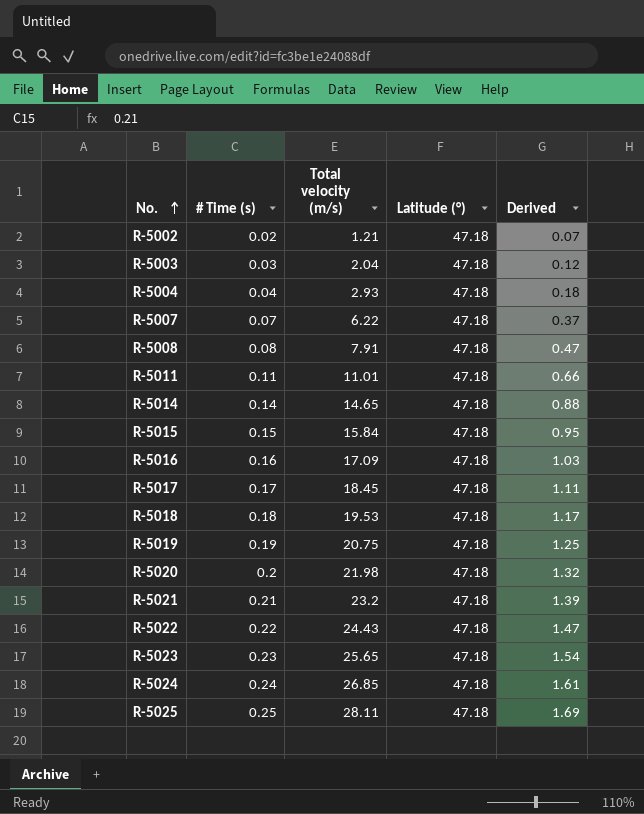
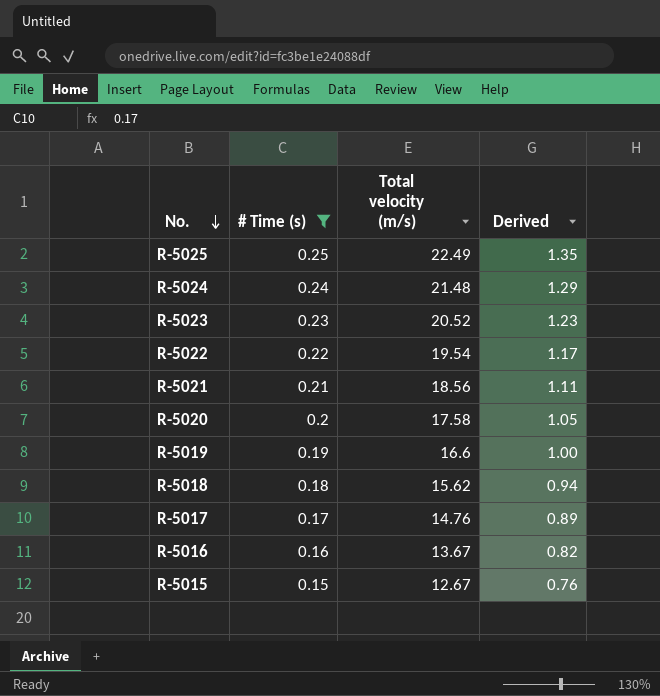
filter: none -> # Time (s) >= 0.15
row order: No. ascending -> No. descending
column Latitude (°) | position: 4 -> none
R-5025 | Total velocity (m/s): 28.11 -> 22.49
R-5025 | Derived: 1.69 -> 1.35
R-5024 | Total velocity (m/s): 26.85 -> 21.48
R-5024 | Derived: 1.61 -> 1.29
R-5023 | Total velocity (m/s): 25.65 -> 20.52
R-5023 | Derived: 1.54 -> 1.23
R-5022 | Total velocity (m/s): 24.43 -> 19.54
R-5022 | Derived: 1.47 -> 1.17
R-5021 | Total velocity (m/s): 23.2 -> 18.56
R-5021 | Derived: 1.39 -> 1.11
R-5020 | Total velocity (m/s): 21.98 -> 17.58
R-5020 | Derived: 1.32 -> 1.05
R-5019 | Total velocity (m/s): 20.75 -> 16.6
R-5019 | Derived: 1.25 -> 1.00
R-5018 | Total velocity (m/s): 19.53 -> 15.62
R-5018 | Derived: 1.17 -> 0.94
R-5017 | Total velocity (m/s): 18.45 -> 14.76
R-5017 | Derived: 1.11 -> 0.89
R-5016 | Total velocity (m/s): 17.09 -> 13.67
R-5016 | Derived: 1.03 -> 0.82
R-5015 | Total velocity (m/s): 15.84 -> 12.67
R-5015 | Derived: 0.95 -> 0.76

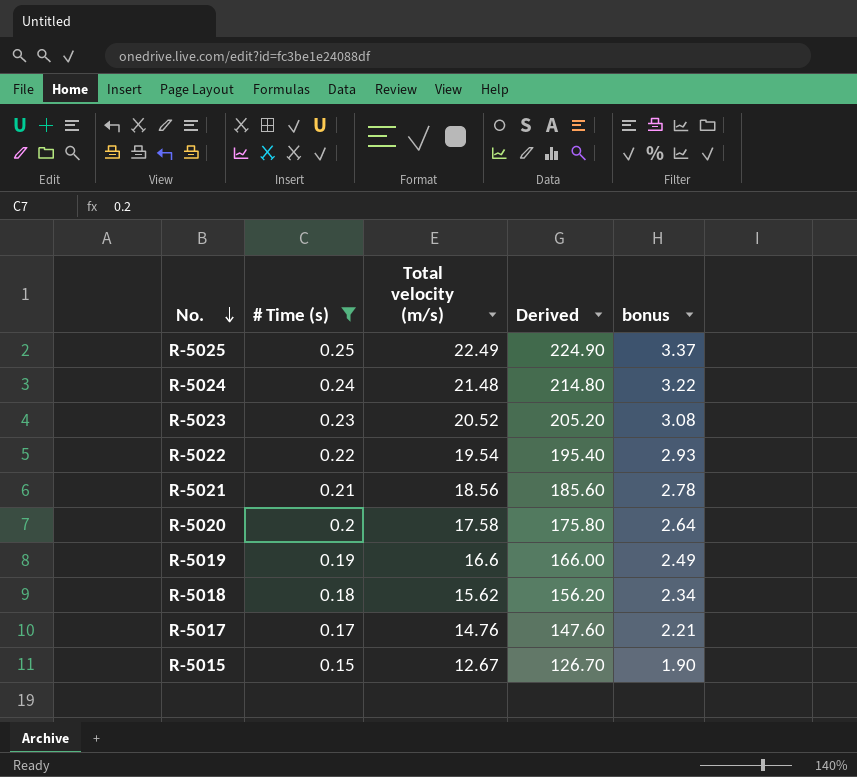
column Derived | formula: [Total velocity (m/s)] * 0.06 -> [Total velocity (m/s)] * 10
column bonus | formula: none -> [Total velocity (m/s)] * 0.15
row R-5016: 0.16 | 13.67 | 0.82 -> none

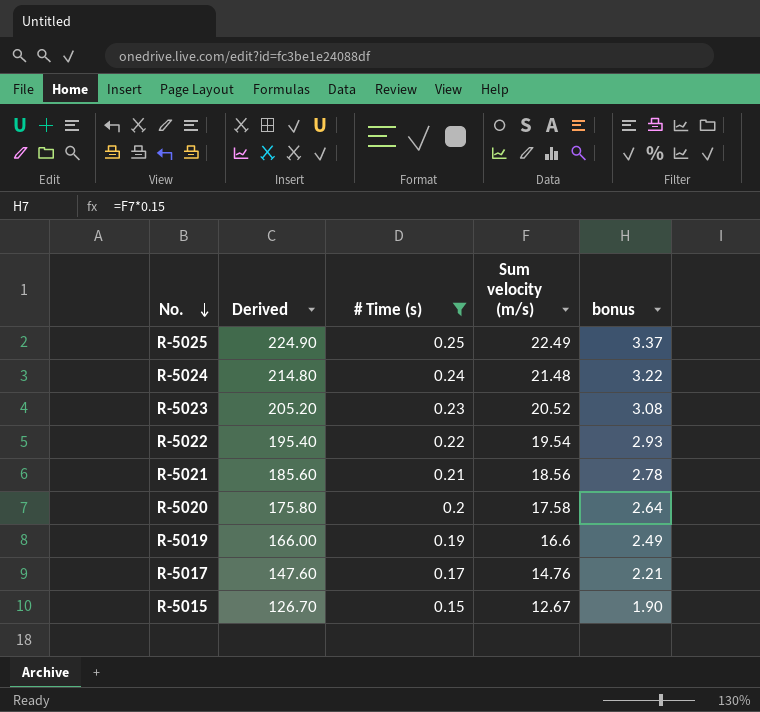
column Derived | position: 4 -> 2
column name: Total velocity (m/s) -> Sum velocity (m/s)
row R-5018: 0.18 | 15.62 | 156.20 | 2.34 -> none

